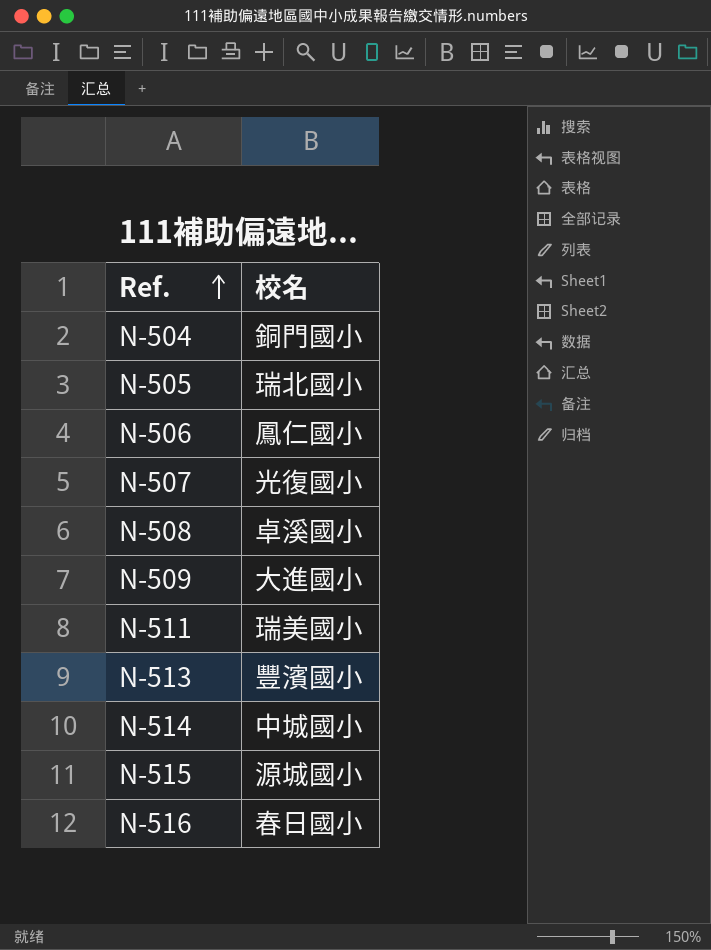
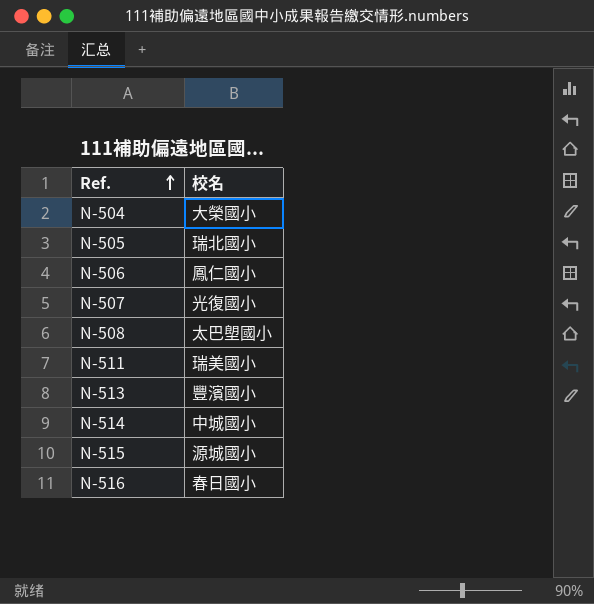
row N-509: 大進國小 -> none
N-504 | 校名: 銅門國小 -> 大榮國小
N-508 | 校名: 卓溪國小 -> 太巴塱國小

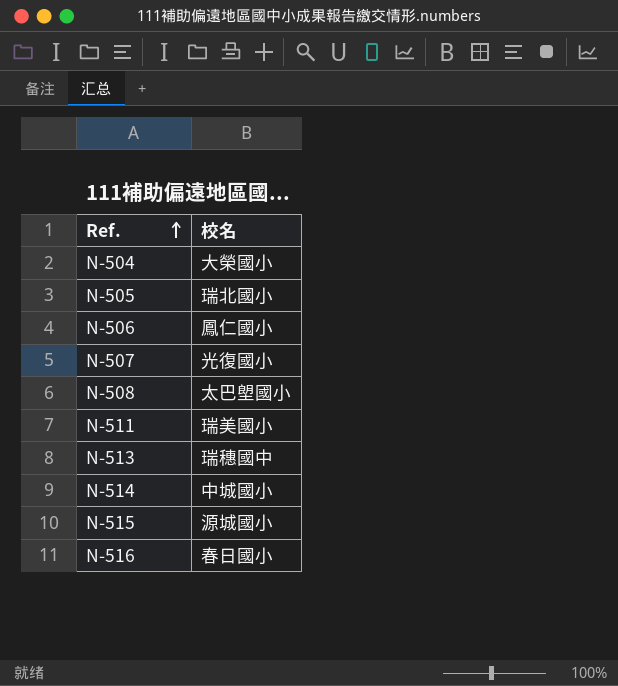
N-513 | 校名: 豐濱國小 -> 瑞穗國中

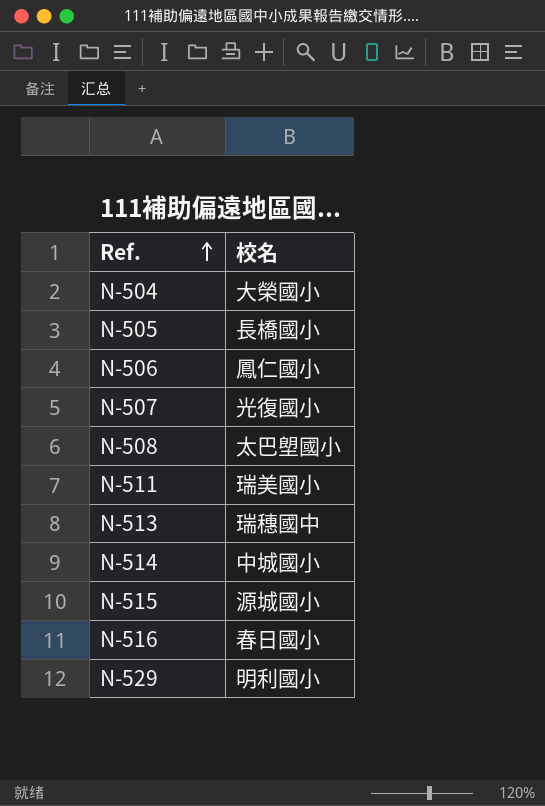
N-505 | 校名: 瑞北國小 -> 長橋國小
row N-529: none -> 明利國小

